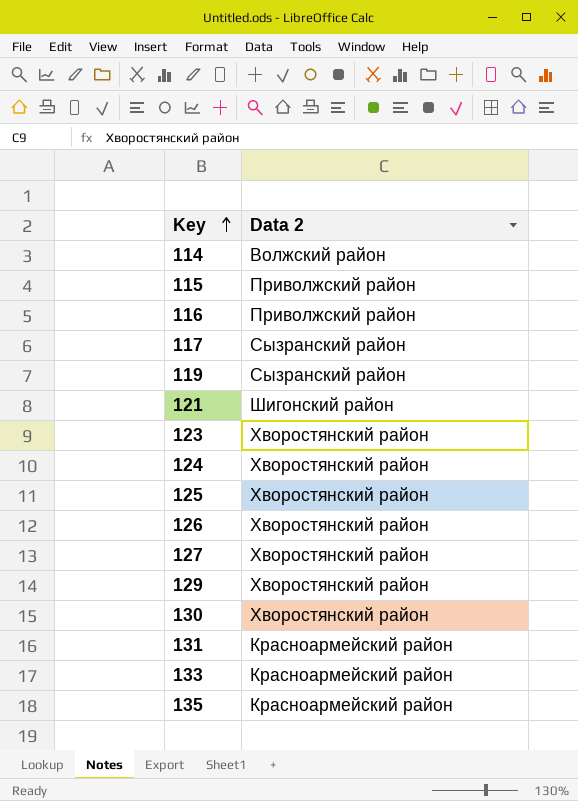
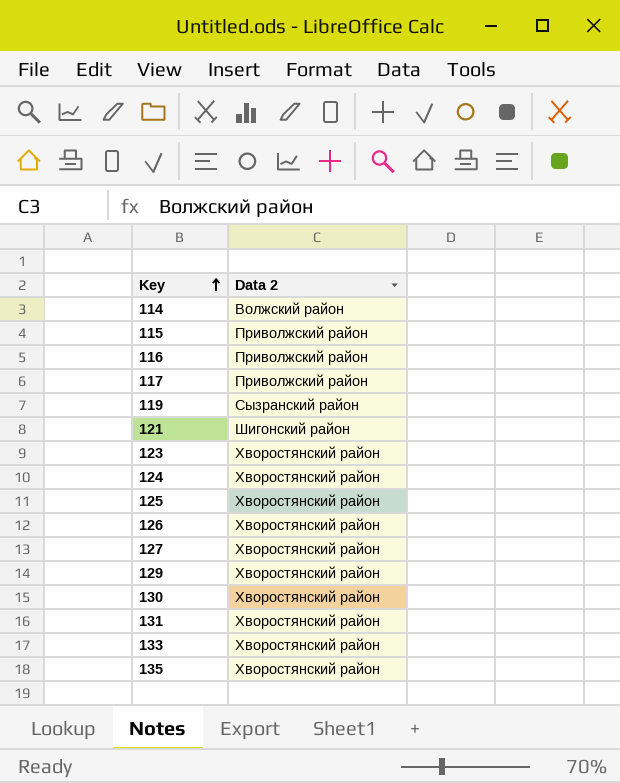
117 | Data 2: Сызранский район -> Приволжский район
131 | Data 2: Красноармейский район -> Хворостянский район
133 | Data 2: Красноармейский район -> Хворостянский район
135 | Data 2: Красноармейский район -> Хворостянский район

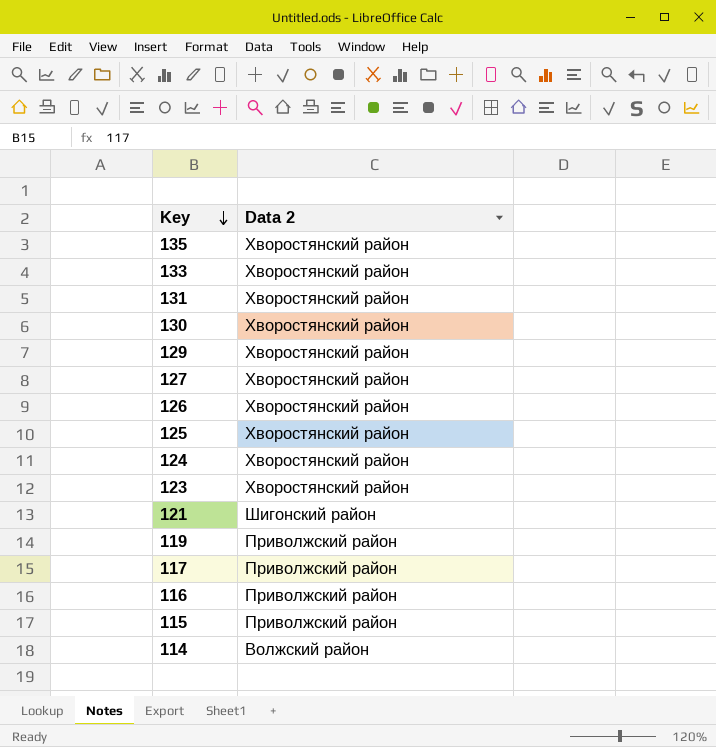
row order: Key ascending -> Key descending
119 | Data 2: Сызранский район -> Приволжский район

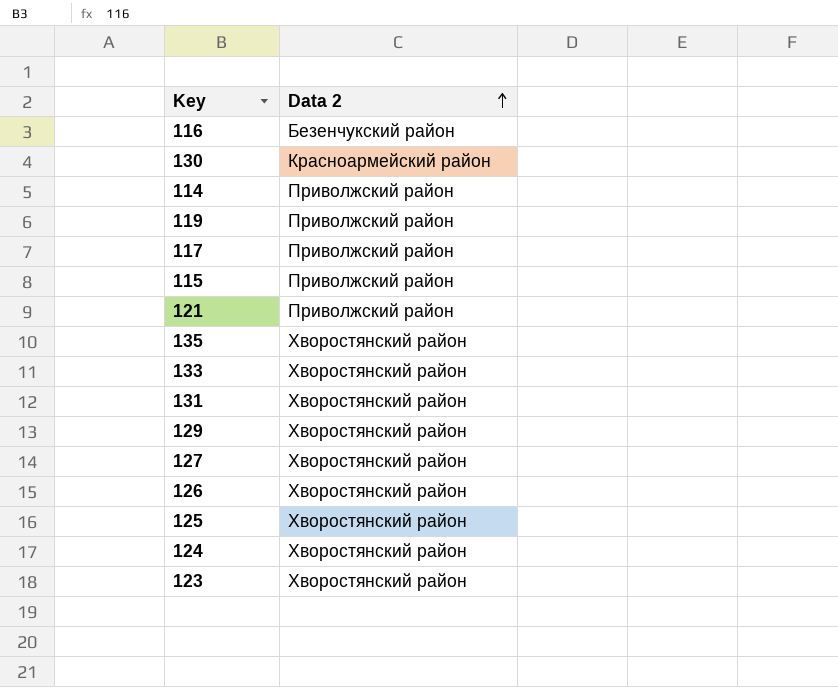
row order: Key descending -> Data 2 ascending
116 | Data 2: Приволжский район -> Безенчукский район
130 | Data 2: Хворостянский район -> Красноармейский район
114 | Data 2: Волжский район -> Приволжский район
121 | Data 2: Шигонский район -> Приволжский район

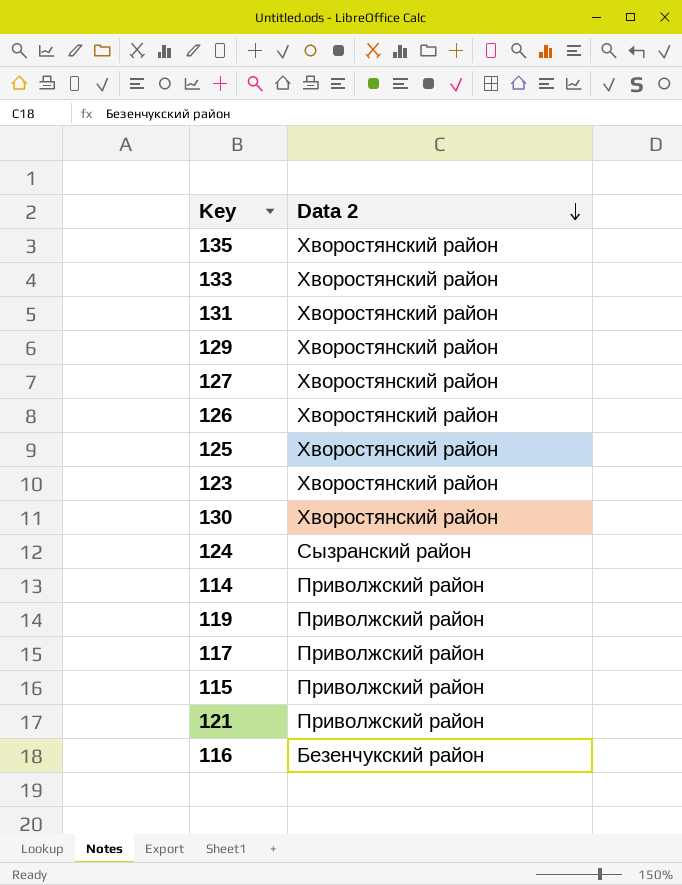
row order: Data 2 ascending -> Data 2 descending
130 | Data 2: Красноармейский район -> Хворостянский район
124 | Data 2: Хворостянский район -> Сызранский район

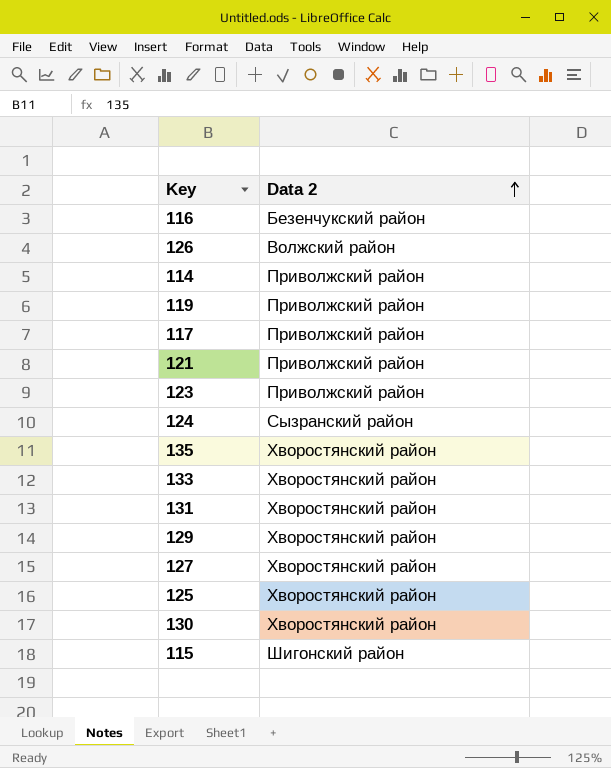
row order: Data 2 descending -> Data 2 ascending
126 | Data 2: Хворостянский район -> Волжский район
123 | Data 2: Хворостянский район -> Приволжский район
115 | Data 2: Приволжский район -> Шигонский район

